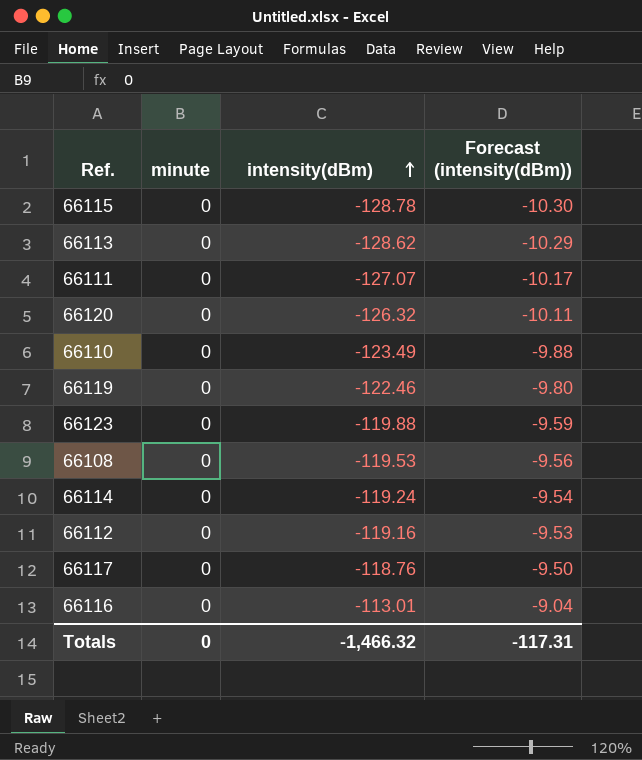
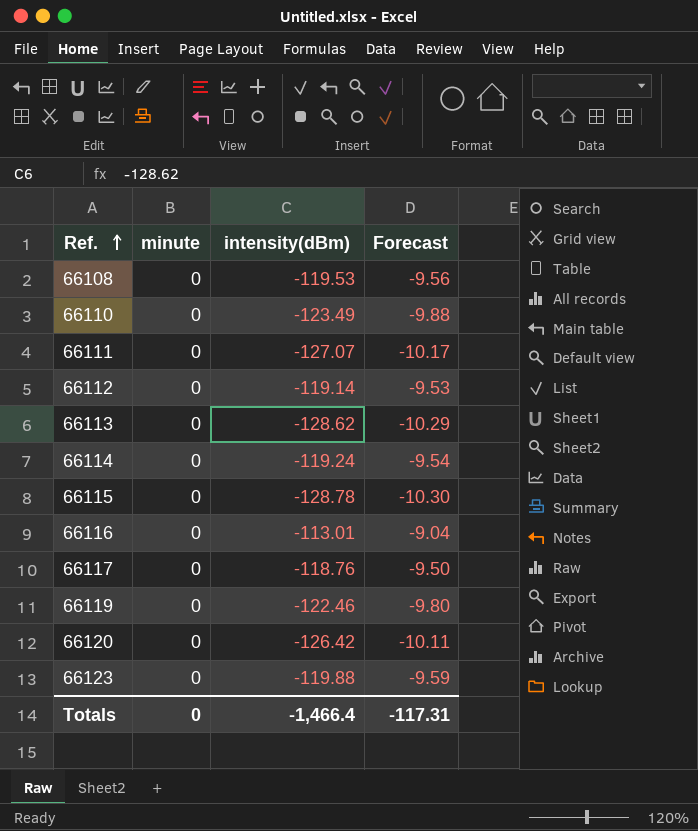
row order: intensity(dBm) ascending -> Ref. ascending
column name: Forecast (intensity(dBm)) -> Forecast
66112 | intensity(dBm): -119.16 -> -119.14
66120 | intensity(dBm): -126.32 -> -126.42
Totals | intensity(dBm): -1,466.32 -> -1,466.4

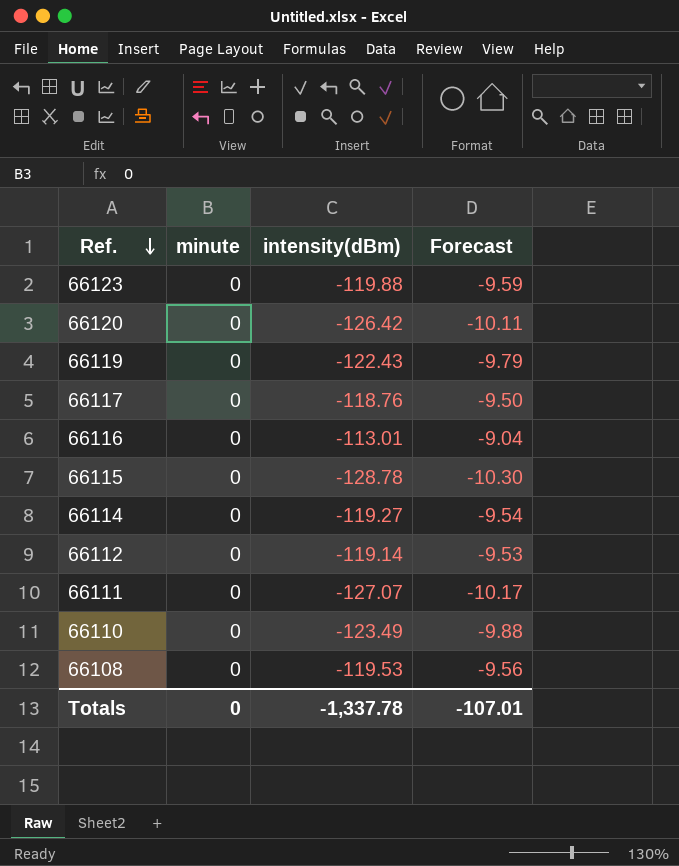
row order: Ref. ascending -> Ref. descending
row 66113: 0 | -128.62 | -10.29 -> none
66119 | intensity(dBm): -122.46 -> -122.43
66119 | Forecast: -9.80 -> -9.79
66114 | intensity(dBm): -119.24 -> -119.27
Totals | intensity(dBm): -1,466.4 -> -1,337.78
Totals | Forecast: -117.31 -> -107.01

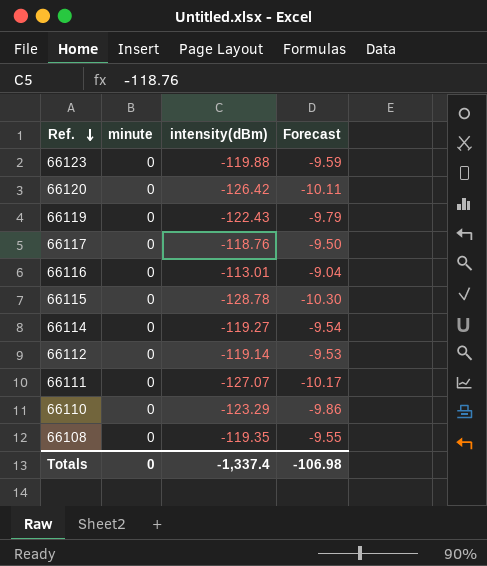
66110 | intensity(dBm): -123.49 -> -123.29
66110 | Forecast: -9.88 -> -9.86
66108 | intensity(dBm): -119.53 -> -119.35
66108 | Forecast: -9.56 -> -9.55
Totals | intensity(dBm): -1,337.78 -> -1,337.4
Totals | Forecast: -107.01 -> -106.98

